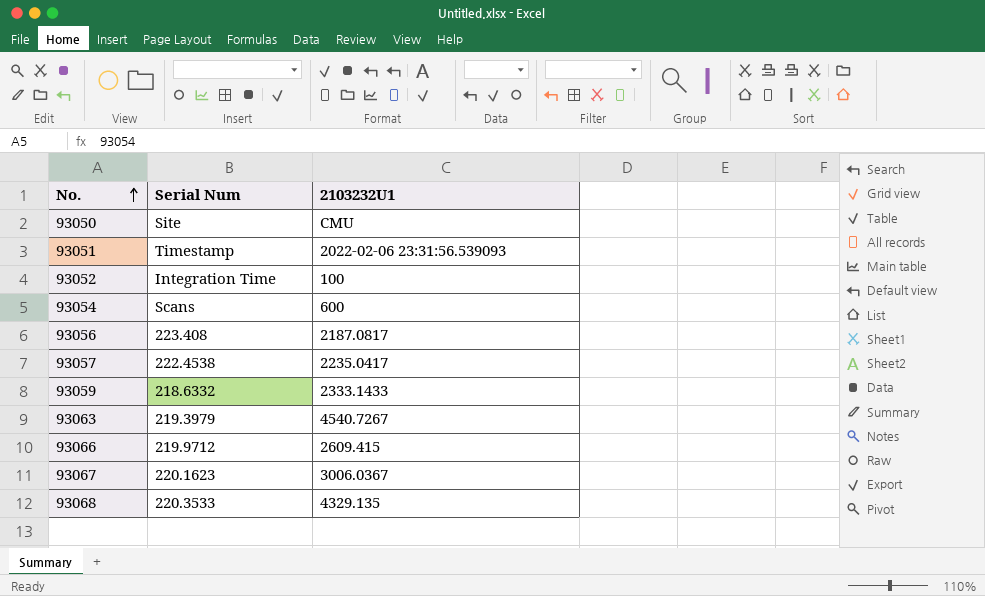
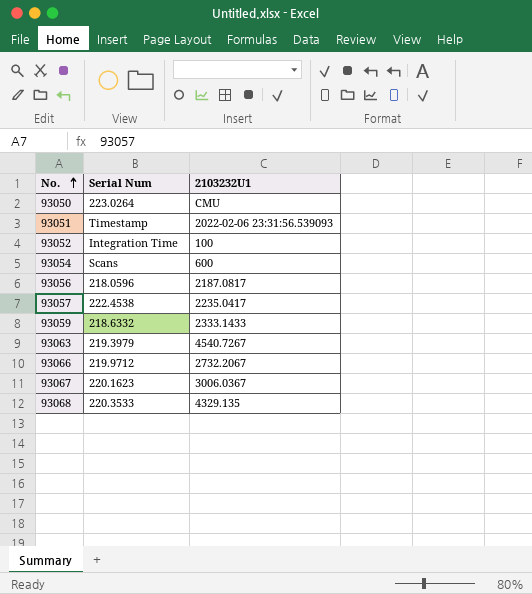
93050 | Serial Num: Site -> 223.0264
93056 | Serial Num: 223.408 -> 218.0596
93066 | 2103232U1: 2609.415 -> 2732.2067

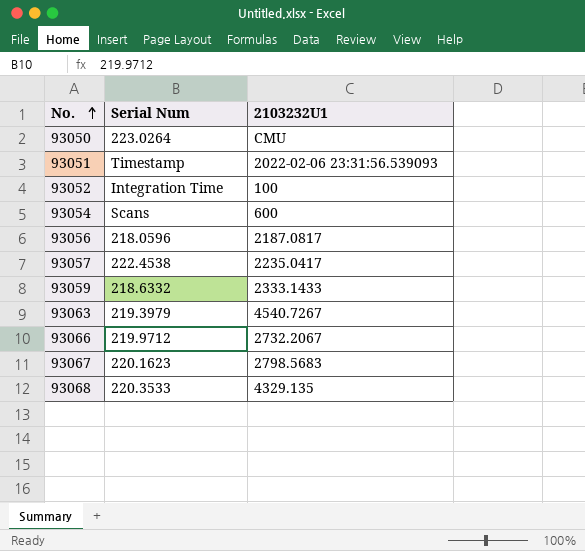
93067 | 2103232U1: 3006.0367 -> 2798.5683

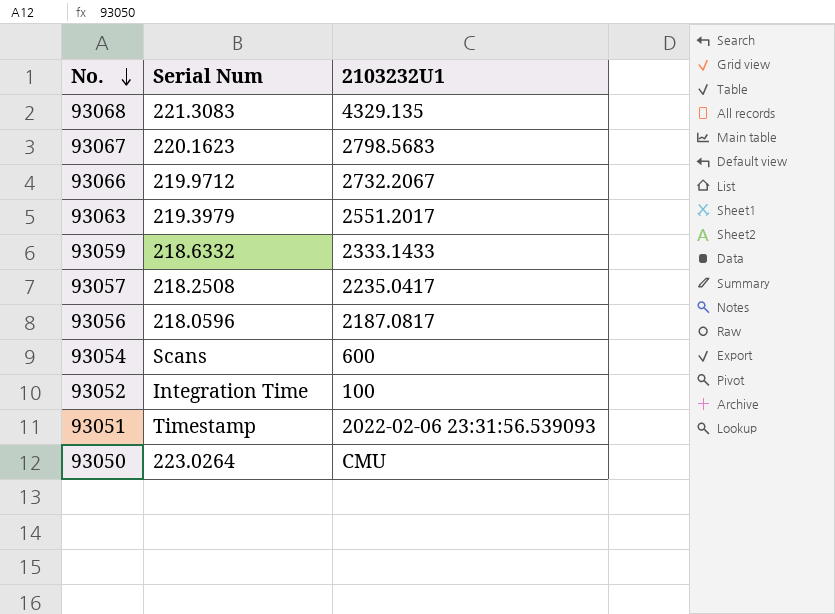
row order: No. ascending -> No. descending
93068 | Serial Num: 220.3533 -> 221.3083
93063 | 2103232U1: 4540.7267 -> 2551.2017
93057 | Serial Num: 222.4538 -> 218.2508

